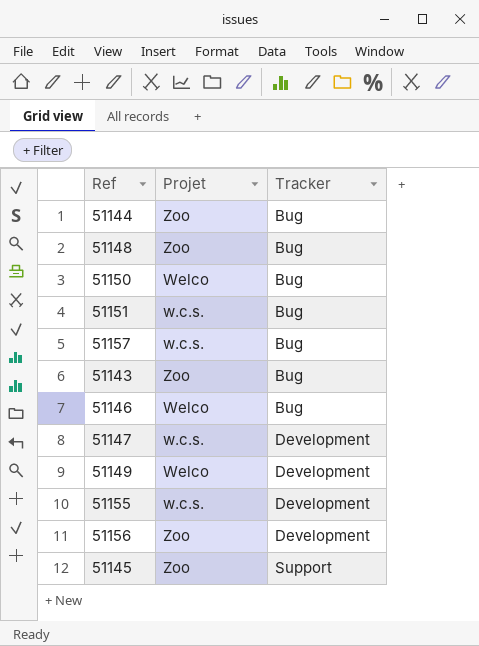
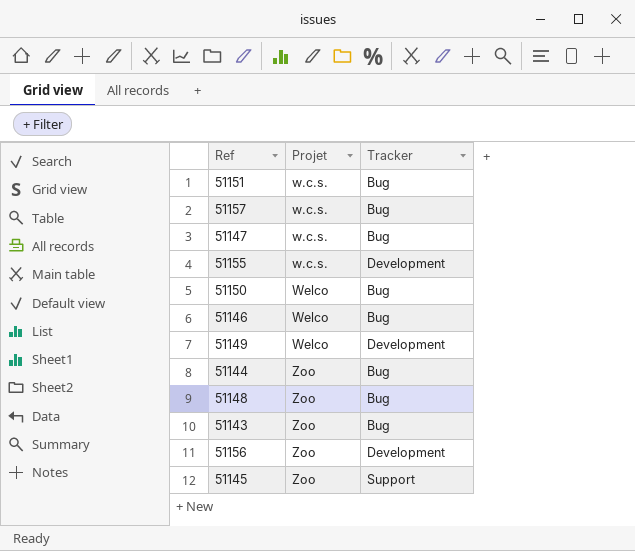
row order: Tracker ascending -> Projet ascending
51147 | Tracker: Development -> Bug

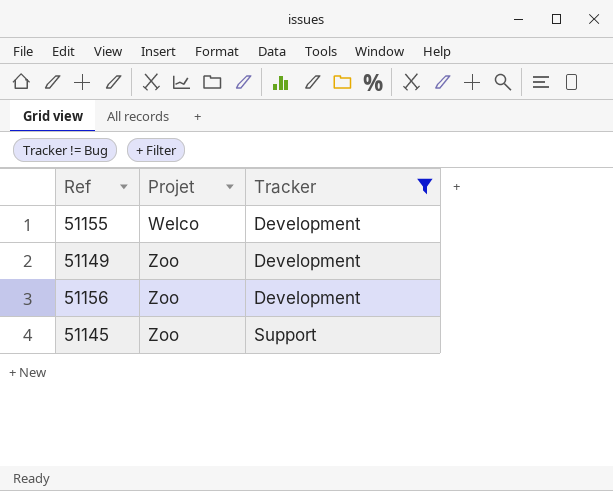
filter: none -> Tracker != Bug
51155 | Projet: w.c.s. -> Welco
51149 | Projet: Welco -> Zoo

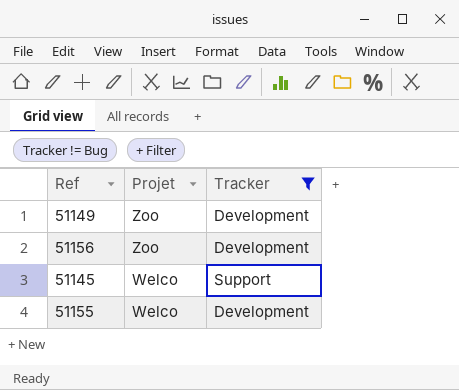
row order: Projet ascending -> Projet descending
51145 | Projet: Zoo -> Welco

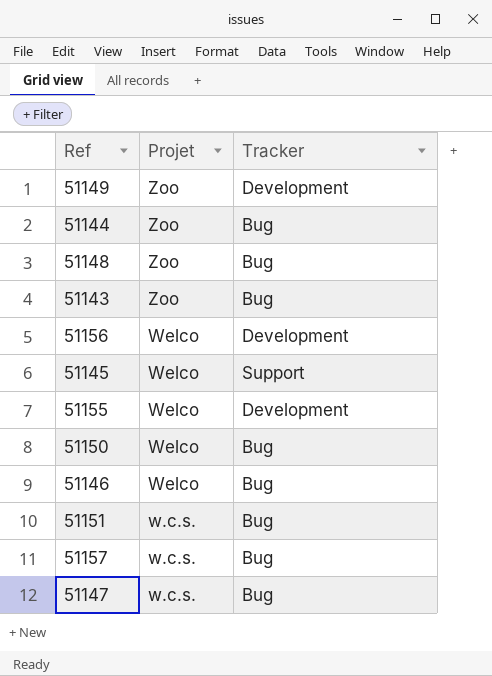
filter: Tracker != Bug -> none
51156 | Projet: Zoo -> Welco

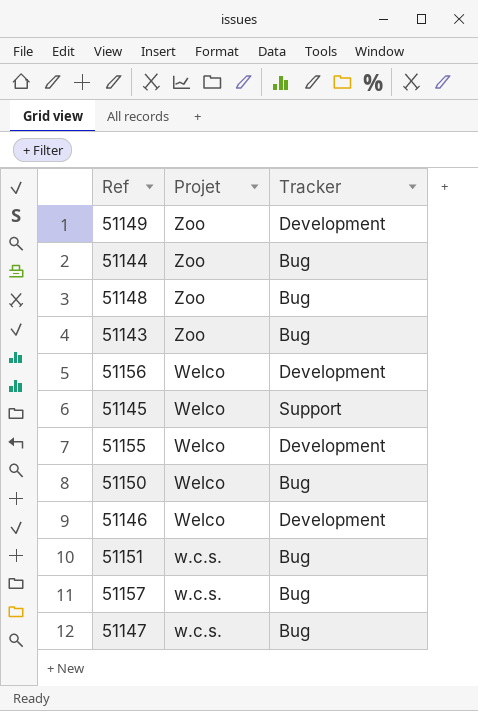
51146 | Tracker: Bug -> Development

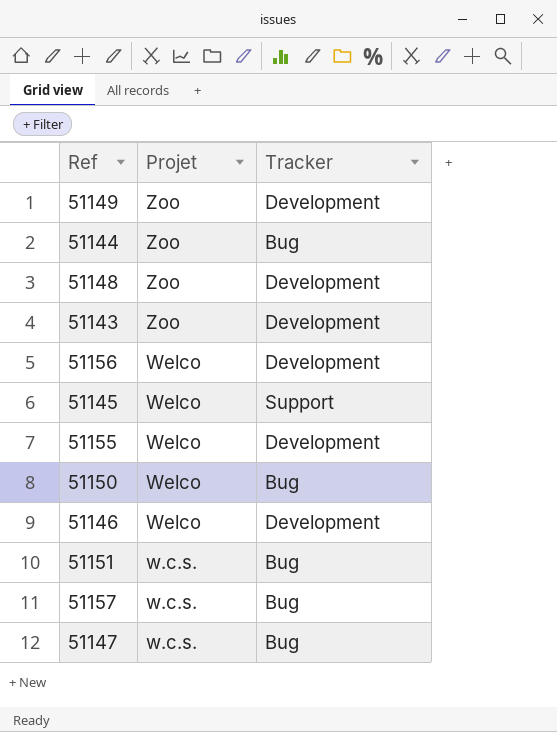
51148 | Tracker: Bug -> Development
51143 | Tracker: Bug -> Development

